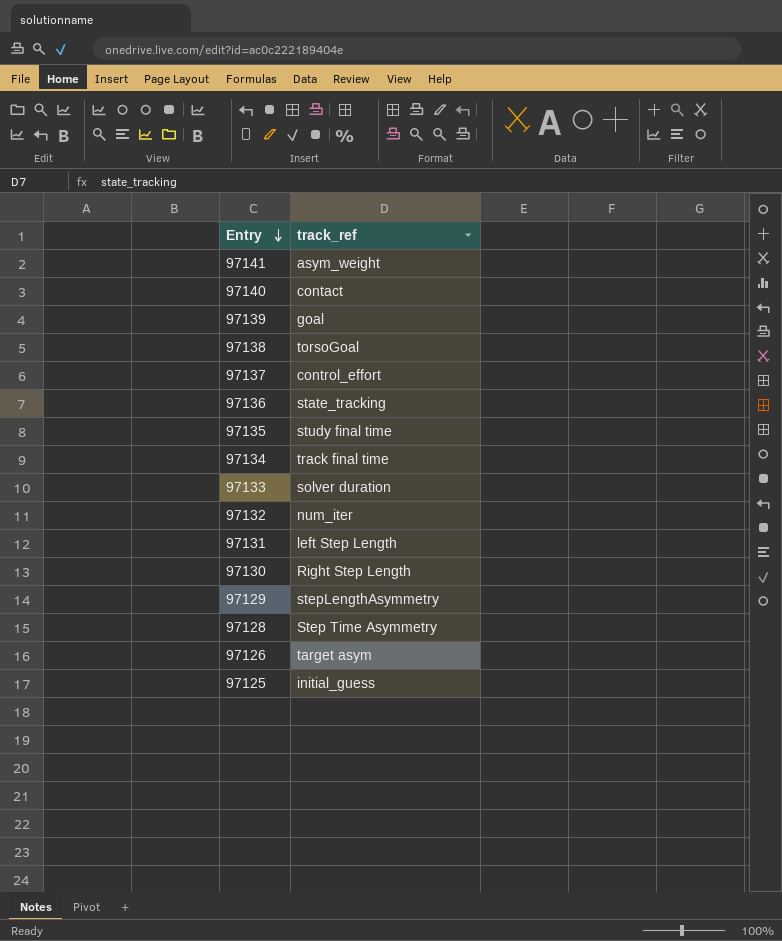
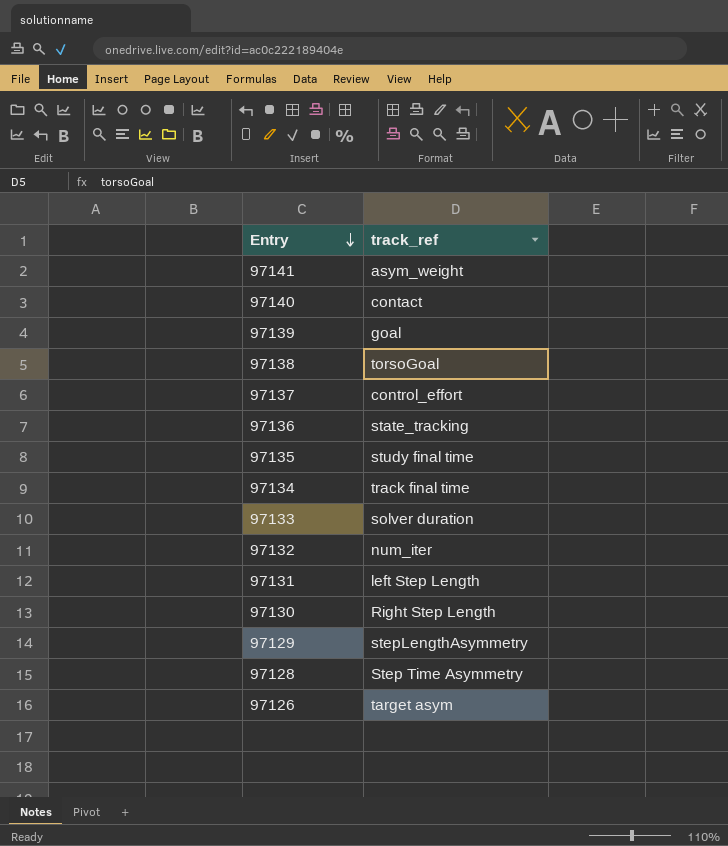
row 97125: initial_guess -> none

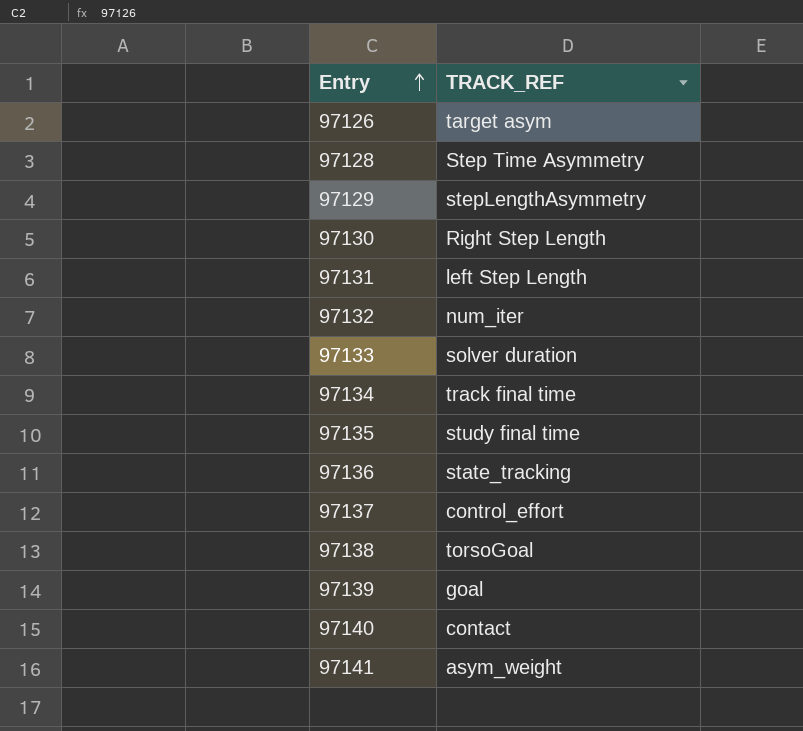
row order: Entry descending -> Entry ascending
column name: track_ref -> TRACK_REF

